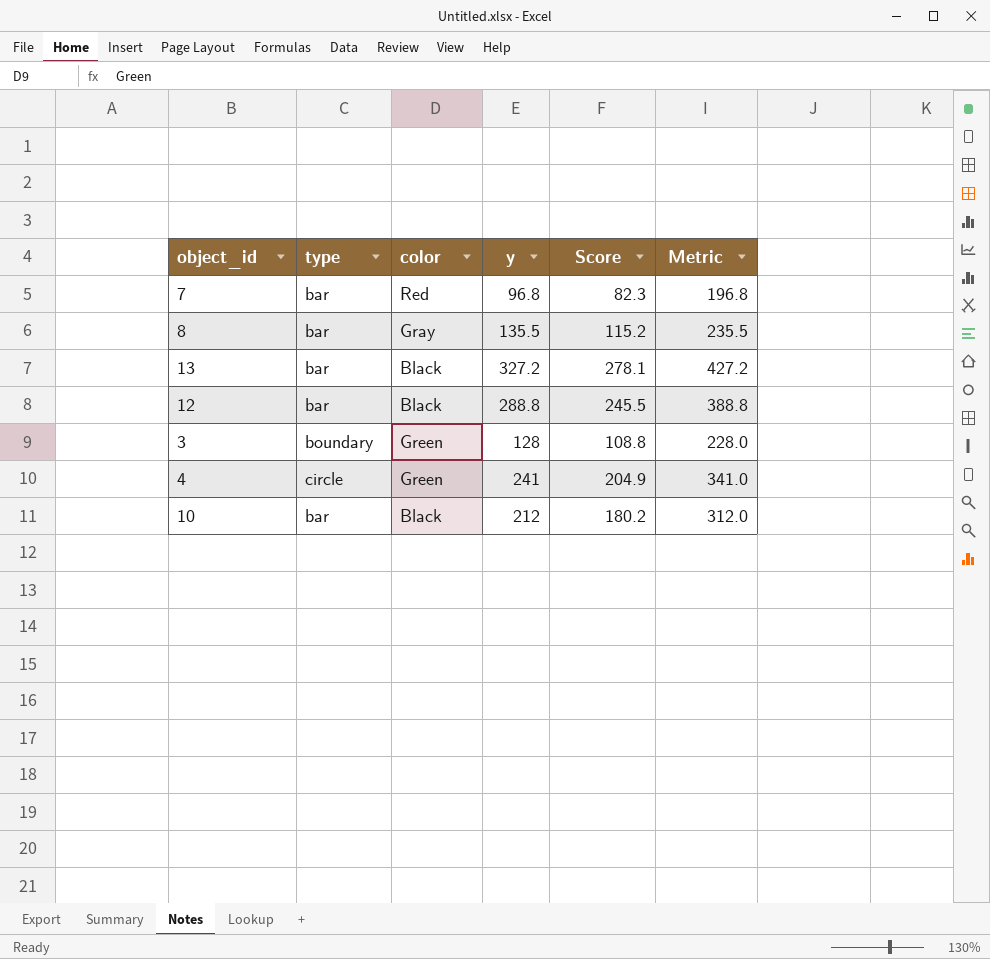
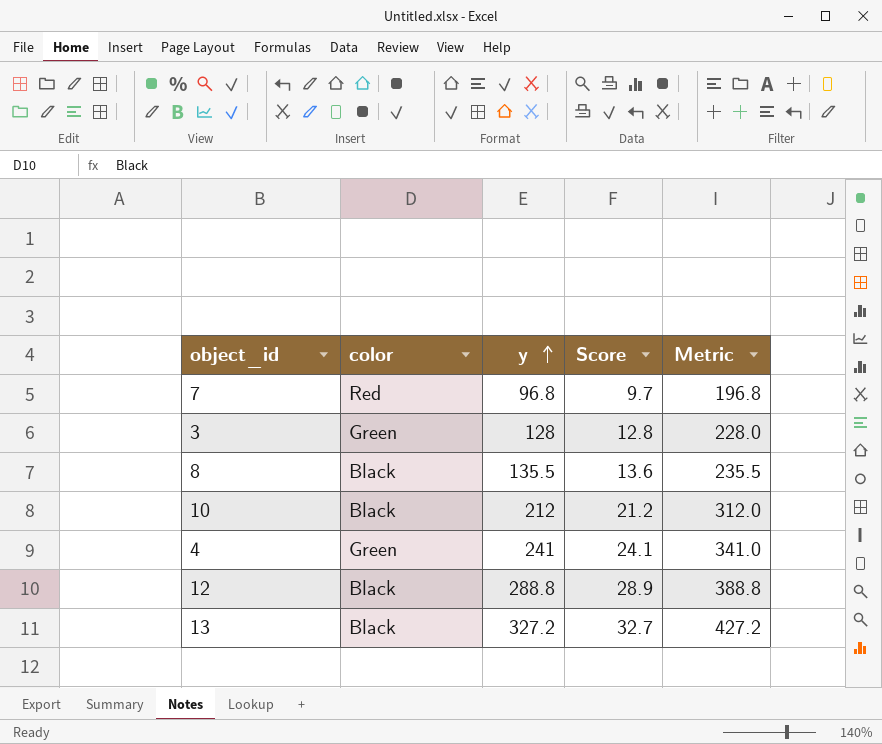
row order: none -> y ascending
column type | position: 2 -> none
column Score | formula: [y] * 0.85 -> [y] * 0.1
8 | color: Gray -> Black

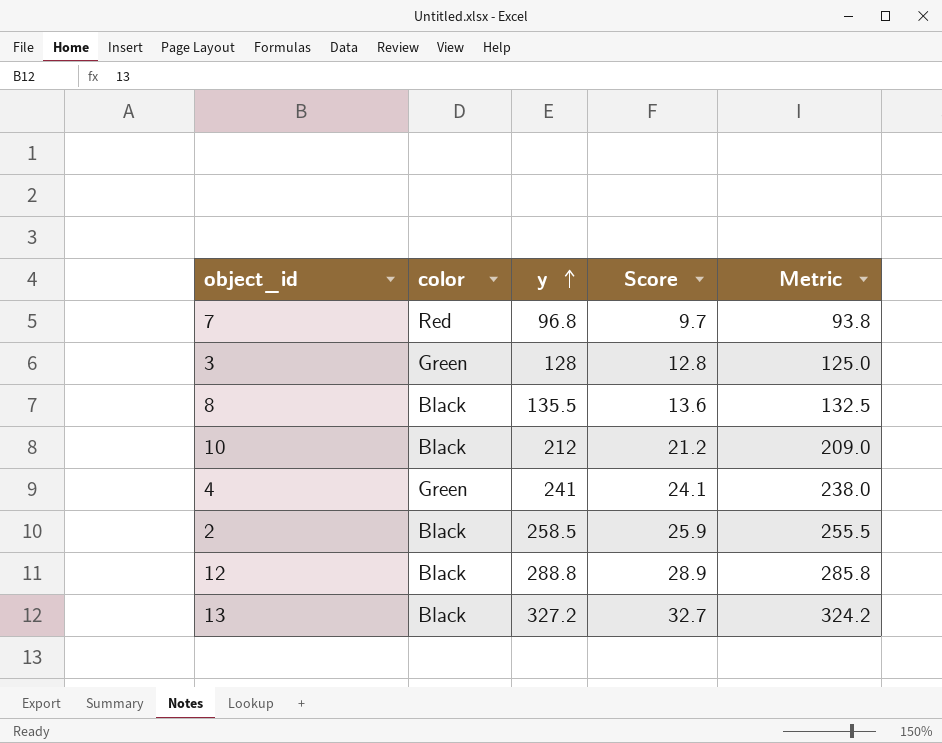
column Metric | formula: [y] + 100 -> [y] - 3
row 2: none -> Black | 258.5 | 25.9 | 255.5

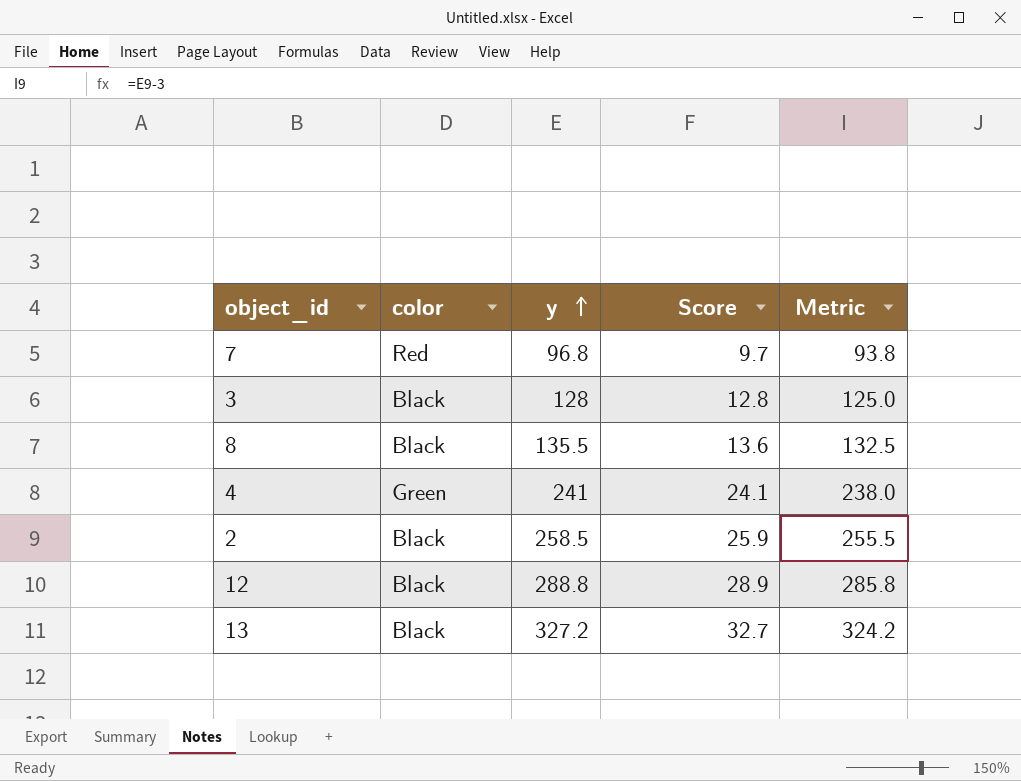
row 10: Black | 212 | 21.2 | 209.0 -> none
3 | color: Green -> Black

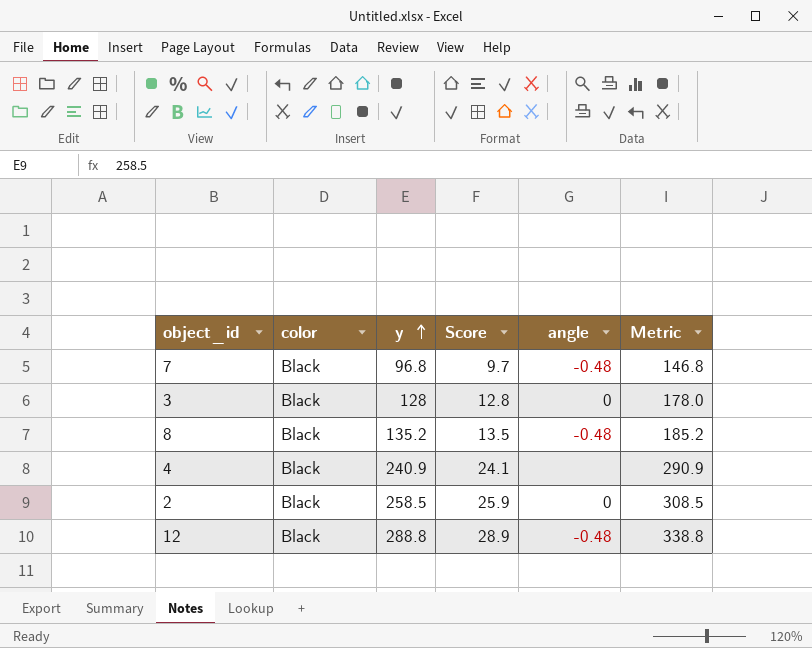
column angle | position: none -> 5
column Metric | formula: [y] - 3 -> [y] + 50
row 13: Black | 327.2 | 32.7 | 324.2 -> none
7 | color: Red -> Black
8 | y: 135.5 -> 135.2
8 | Score: 13.6 -> 13.5
4 | color: Green -> Black
4 | y: 241 -> 240.9

